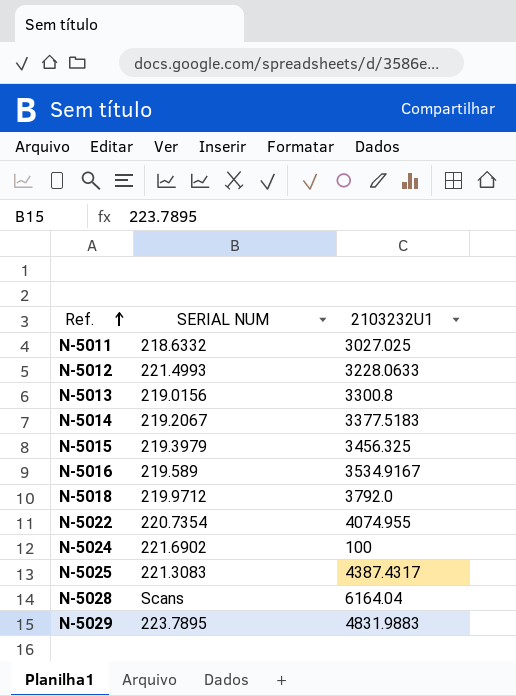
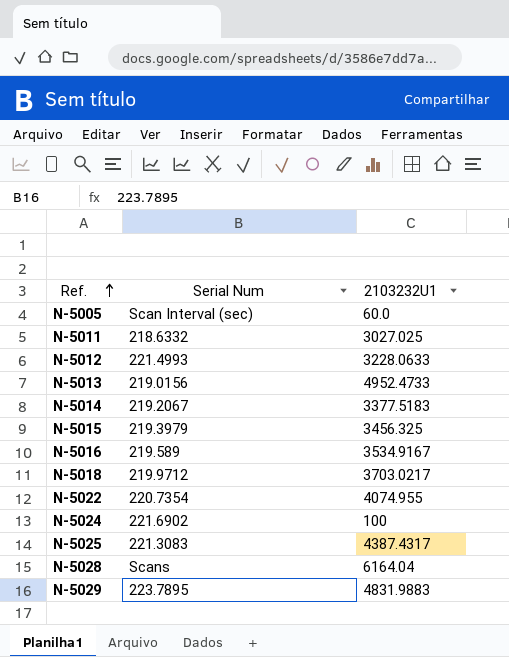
column name: SERIAL NUM -> Serial Num
row N-5005: none -> Scan Interval (sec) | 60.0
N-5013 | 2103232U1: 3300.8 -> 4952.4733
N-5018 | 2103232U1: 3792.0 -> 3703.0217

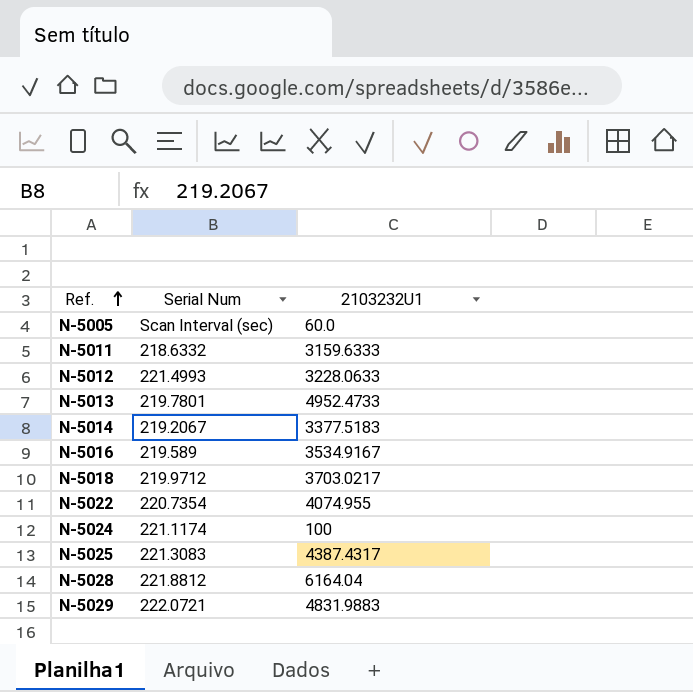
row N-5015: 219.3979 | 3456.325 -> none
N-5011 | 2103232U1: 3027.025 -> 3159.6333
N-5013 | Serial Num: 219.0156 -> 219.7801
N-5024 | Serial Num: 221.6902 -> 221.1174
N-5028 | Serial Num: Scans -> 221.8812
N-5029 | Serial Num: 223.7895 -> 222.0721

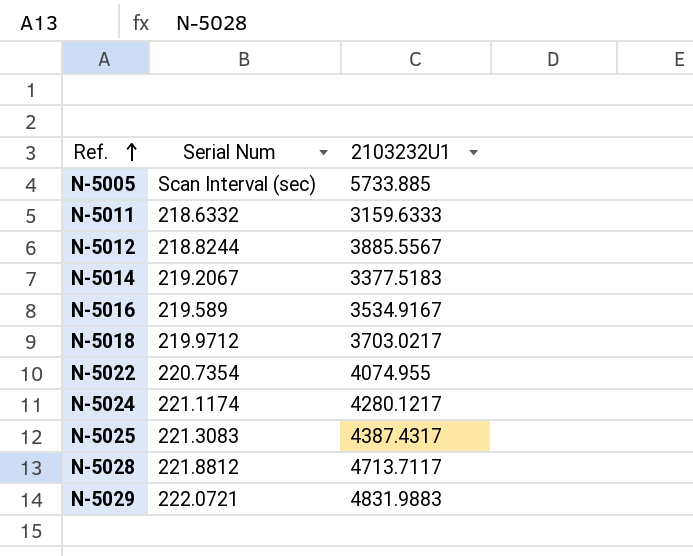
row N-5013: 219.7801 | 4952.4733 -> none
N-5005 | 2103232U1: 60.0 -> 5733.885
N-5012 | Serial Num: 221.4993 -> 218.8244
N-5012 | 2103232U1: 3228.0633 -> 3885.5567
N-5024 | 2103232U1: 100 -> 4280.1217
N-5028 | 2103232U1: 6164.04 -> 4713.7117

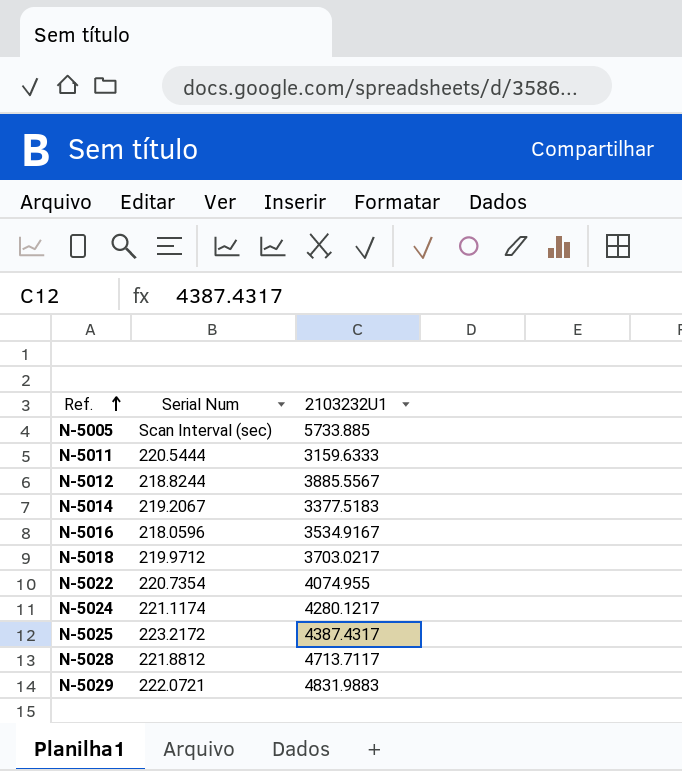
N-5011 | Serial Num: 218.6332 -> 220.5444
N-5016 | Serial Num: 219.589 -> 218.0596
N-5025 | Serial Num: 221.3083 -> 223.2172

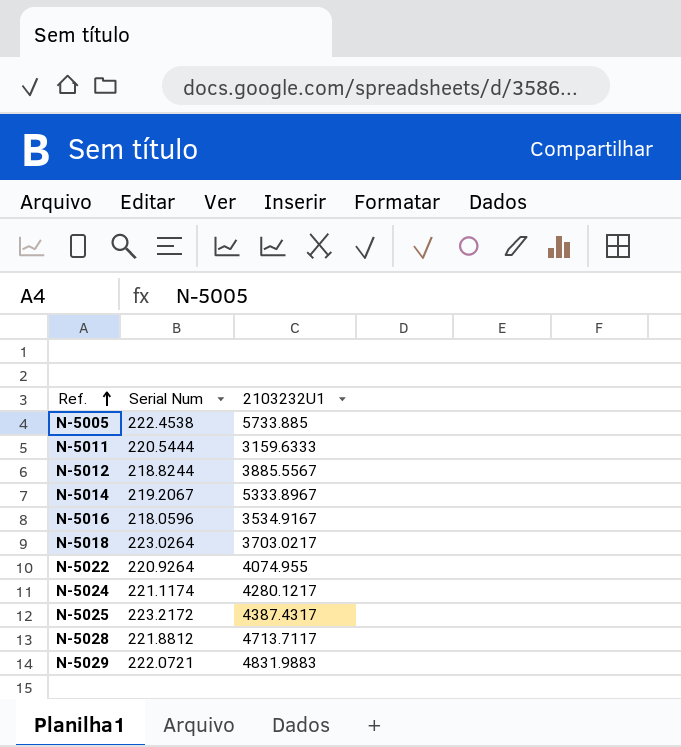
N-5005 | Serial Num: Scan Interval (sec) -> 222.4538
N-5014 | 2103232U1: 3377.5183 -> 5333.8967
N-5018 | Serial Num: 219.9712 -> 223.0264
N-5022 | Serial Num: 220.7354 -> 220.9264

